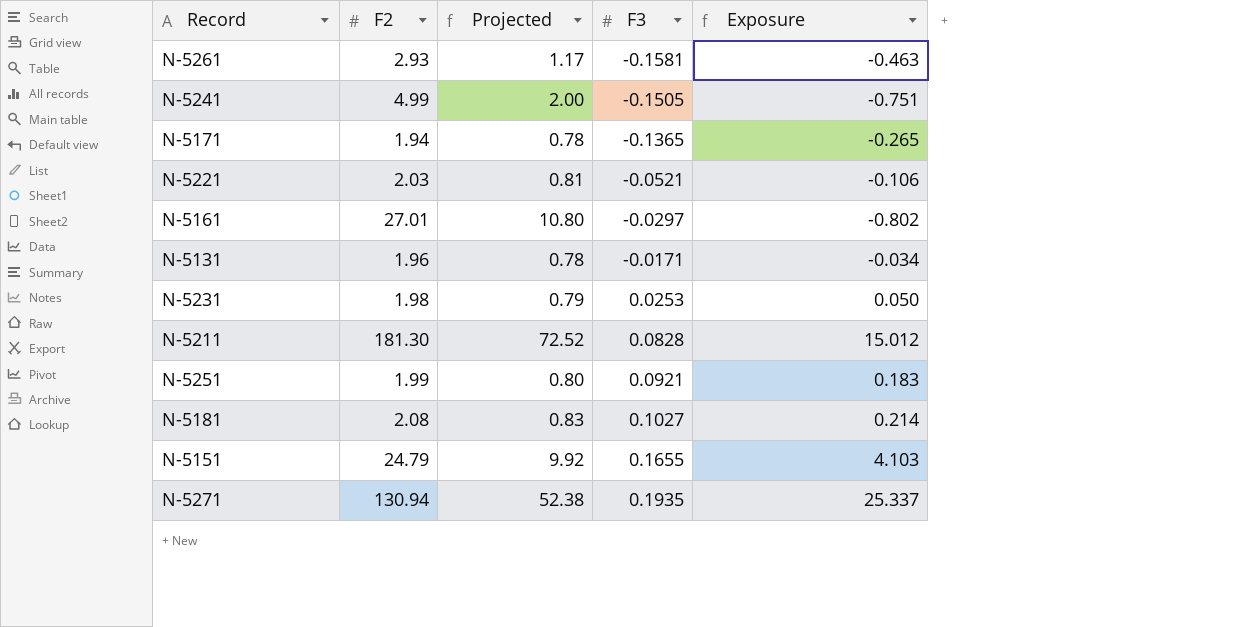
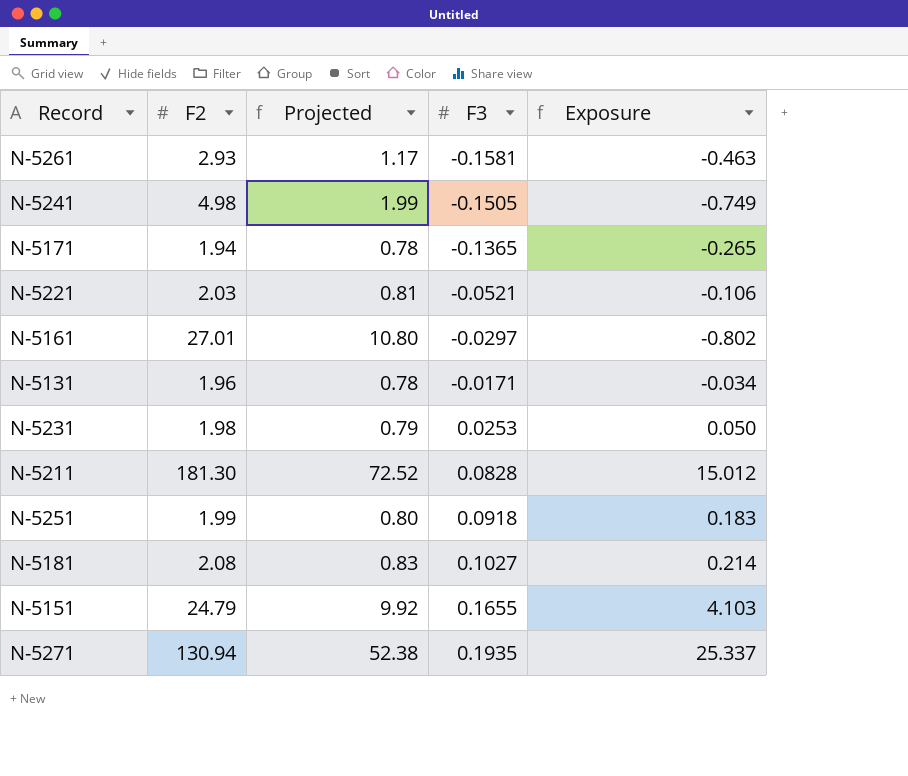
N-5241 | F2: 4.99 -> 4.98
N-5241 | Projected: 2.00 -> 1.99
N-5241 | Exposure: -0.751 -> -0.749
N-5251 | F3: 0.0921 -> 0.0918

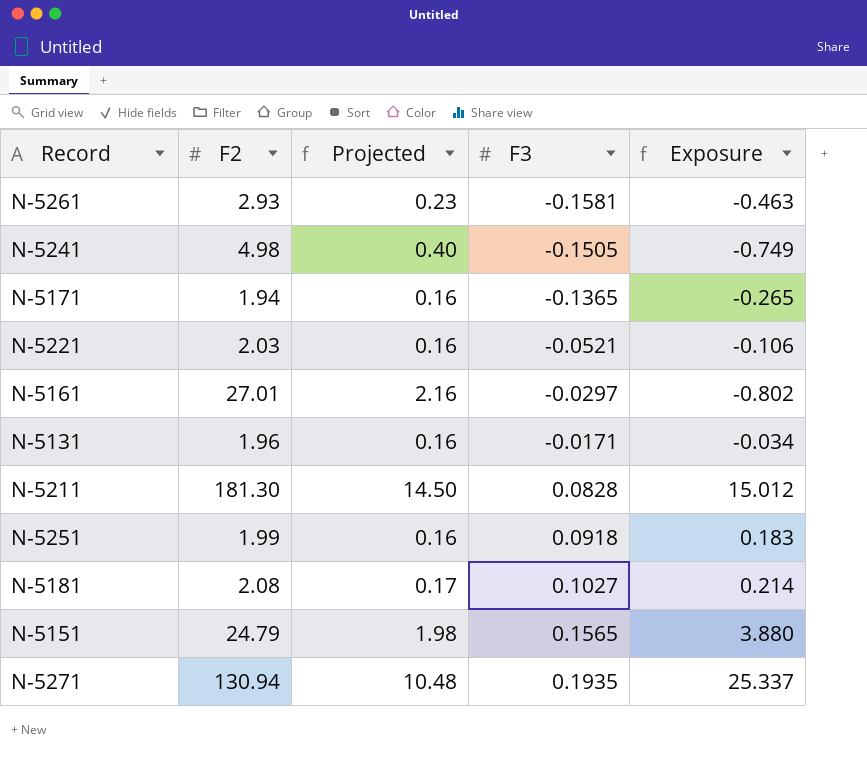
column Projected | formula: [F2] * 0.4 -> [F2] * 0.08
row N-5231: 1.98 | 0.79 | 0.0253 | 0.050 -> none
N-5151 | F3: 0.1655 -> 0.1565
N-5151 | Exposure: 4.103 -> 3.880

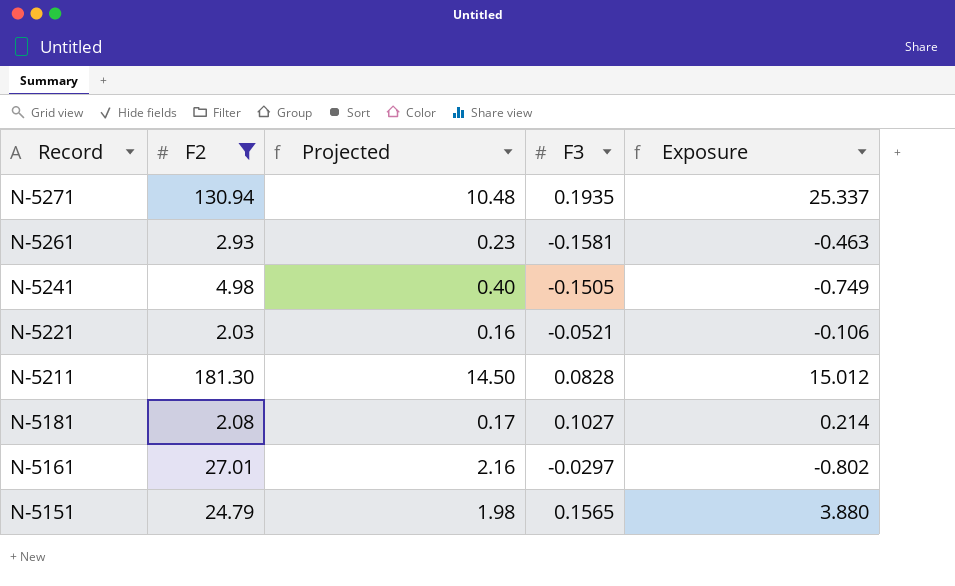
filter: none -> F2 >= 2.03
row order: F3 ascending -> Record descending

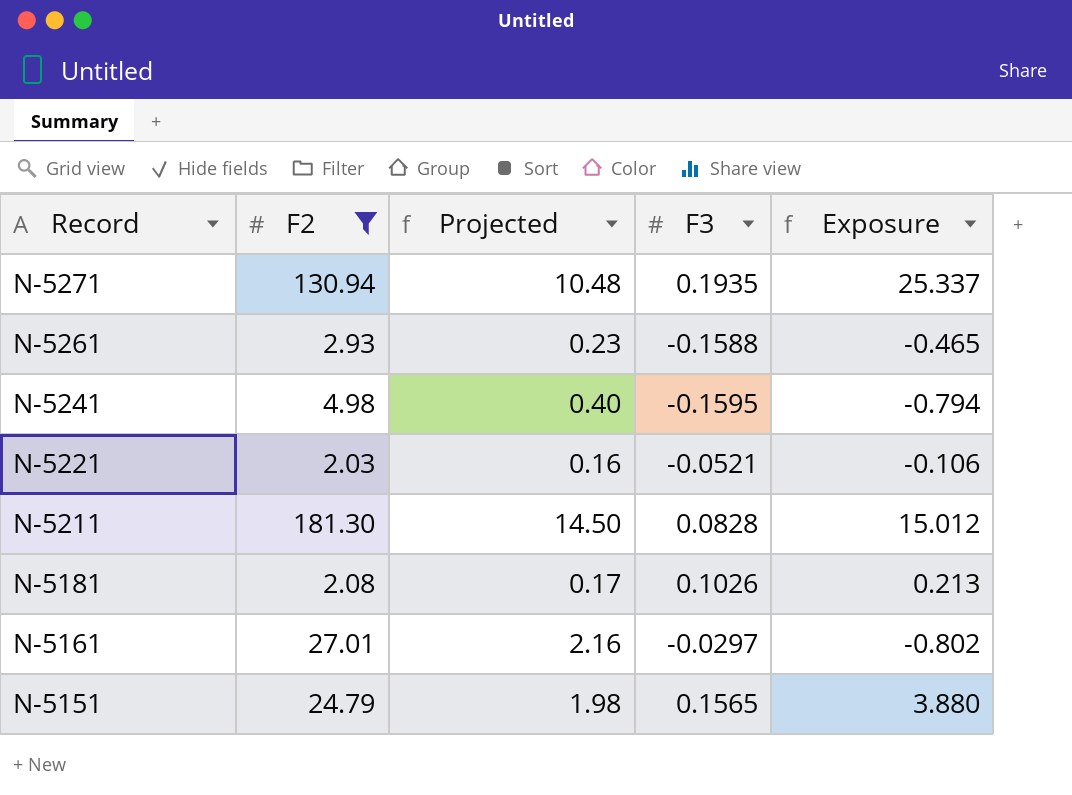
N-5261 | F3: -0.1581 -> -0.1588
N-5261 | Exposure: -0.463 -> -0.465
N-5241 | F3: -0.1505 -> -0.1595
N-5241 | Exposure: -0.749 -> -0.794
N-5181 | F3: 0.1027 -> 0.1026
N-5181 | Exposure: 0.214 -> 0.213

